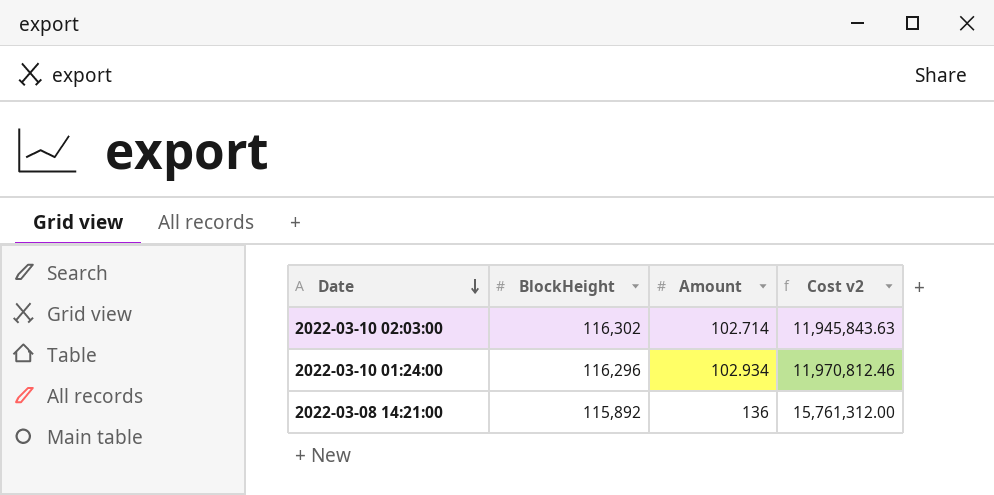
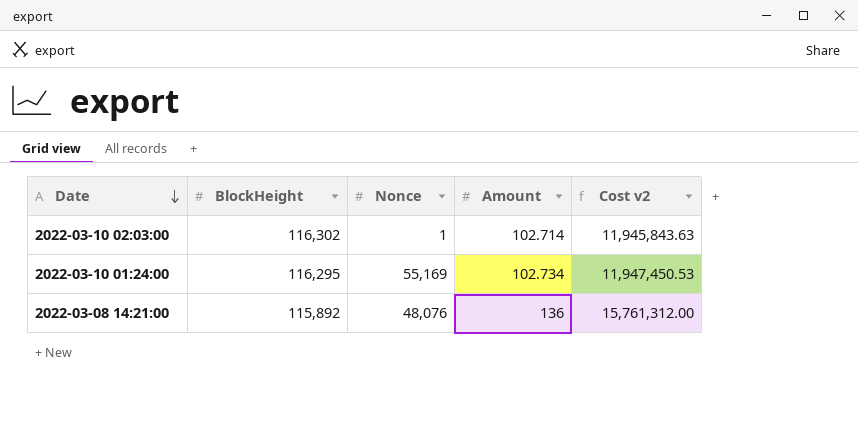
column Nonce | position: none -> 3
2022-03-10 01:24:00 | BlockHeight: 116,296 -> 116,295
2022-03-10 01:24:00 | Amount: 102.934 -> 102.734
2022-03-10 01:24:00 | Cost v2: 11,970,812.46 -> 11,947,450.53

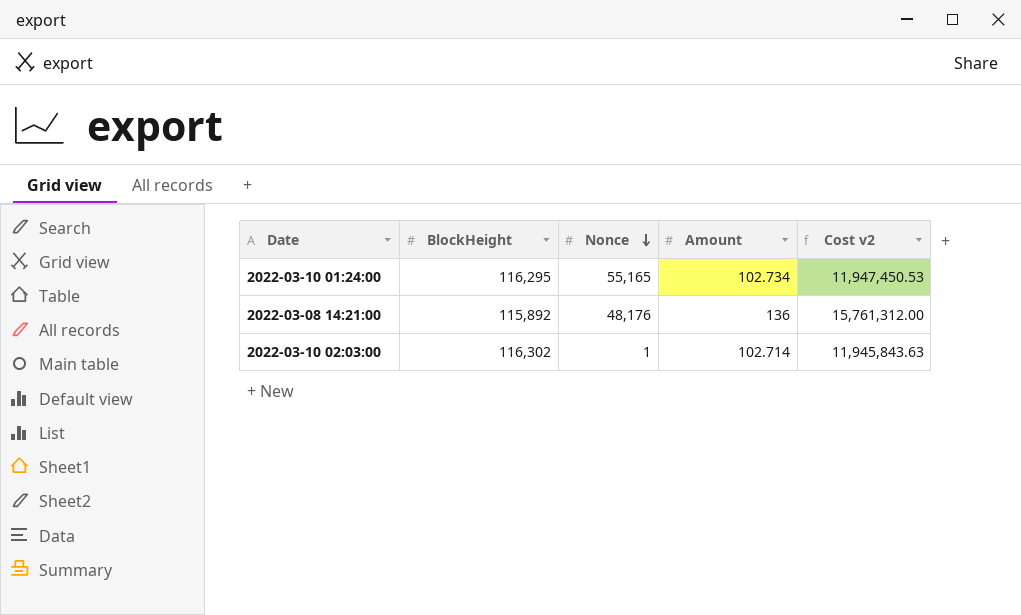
row order: Date descending -> Nonce descending
2022-03-10 01:24:00 | Nonce: 55,169 -> 55,165
2022-03-08 14:21:00 | Nonce: 48,076 -> 48,176

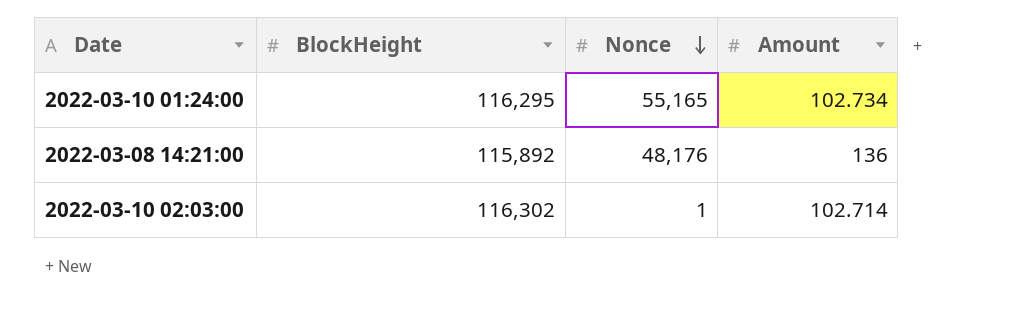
column Cost v2 | formula: [BlockHeight] * [Amount] -> none

